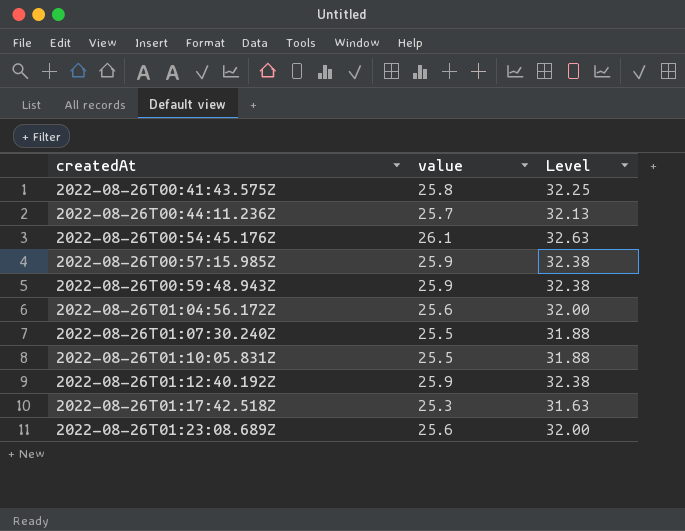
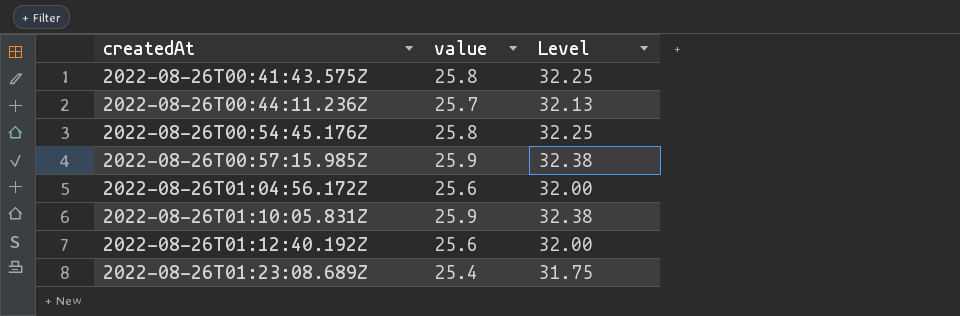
row 2022-08-26T00:59:48.943Z: 25.9 | 32.38 -> none
row 2022-08-26T01:07:30.240Z: 25.5 | 31.88 -> none
row 2022-08-26T01:17:42.518Z: 25.3 | 31.63 -> none
2022-08-26T00:54:45.176Z | value: 26.1 -> 25.8
2022-08-26T00:54:45.176Z | Level: 32.63 -> 32.25
2022-08-26T01:10:05.831Z | value: 25.5 -> 25.9
2022-08-26T01:10:05.831Z | Level: 31.88 -> 32.38
2022-08-26T01:12:40.192Z | value: 25.9 -> 25.6
2022-08-26T01:12:40.192Z | Level: 32.38 -> 32.00
2022-08-26T01:23:08.689Z | value: 25.6 -> 25.4
2022-08-26T01:23:08.689Z | Level: 32.00 -> 31.75

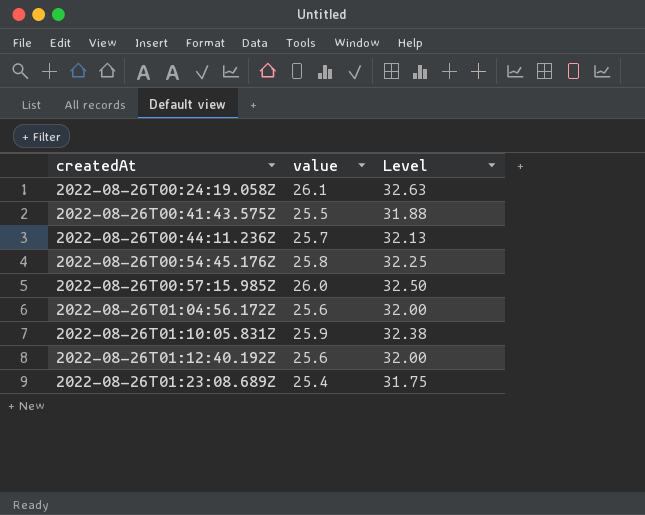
row 2022-08-26T00:24:19.058Z: none -> 26.1 | 32.63
2022-08-26T00:41:43.575Z | value: 25.8 -> 25.5
2022-08-26T00:41:43.575Z | Level: 32.25 -> 31.88
2022-08-26T00:57:15.985Z | value: 25.9 -> 26.0
2022-08-26T00:57:15.985Z | Level: 32.38 -> 32.50

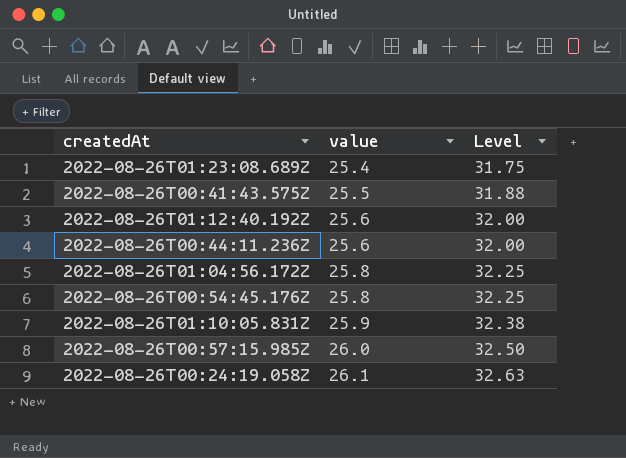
row order: createdAt ascending -> value ascending
2022-08-26T00:44:11.236Z | value: 25.7 -> 25.6
2022-08-26T00:44:11.236Z | Level: 32.13 -> 32.00
2022-08-26T01:04:56.172Z | value: 25.6 -> 25.8
2022-08-26T01:04:56.172Z | Level: 32.00 -> 32.25

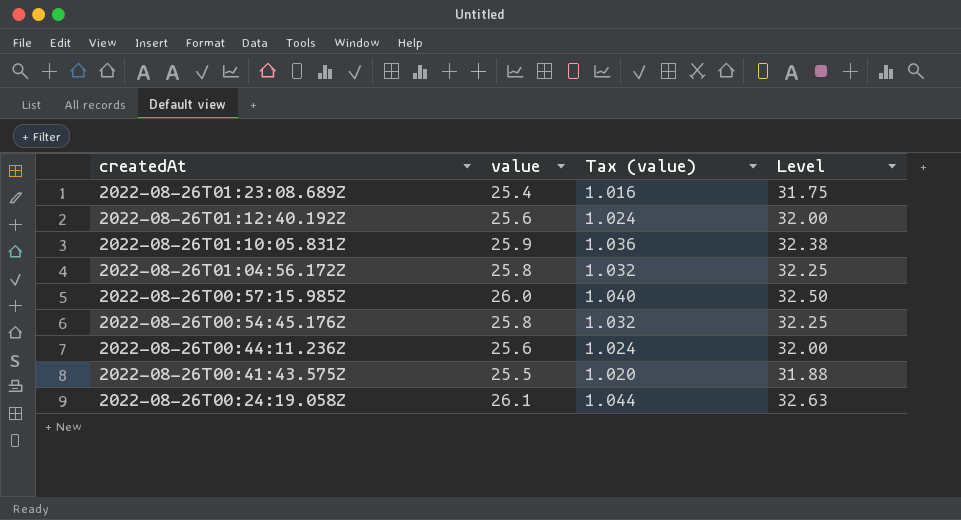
row order: value ascending -> createdAt descending
column Tax (value) | formula: none -> [value] * 0.04

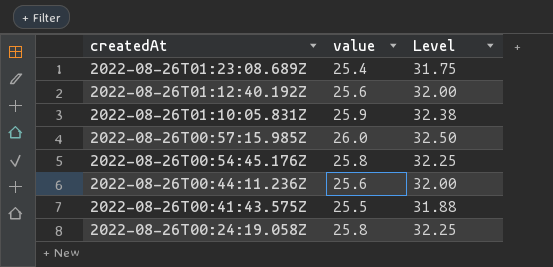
column Tax (value) | formula: [value] * 0.04 -> none
row 2022-08-26T01:04:56.172Z: 25.8 | 1.032 | 32.25 -> none
2022-08-26T00:24:19.058Z | value: 26.1 -> 25.8
2022-08-26T00:24:19.058Z | Level: 32.63 -> 32.25

